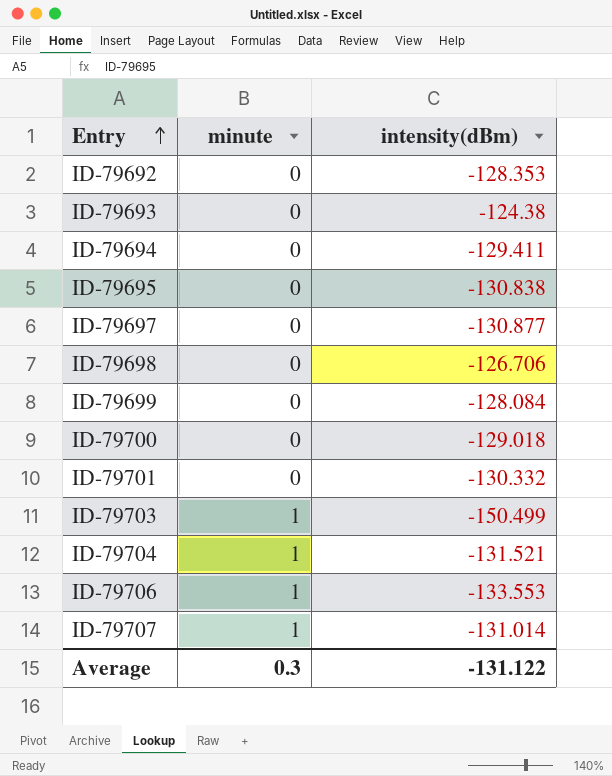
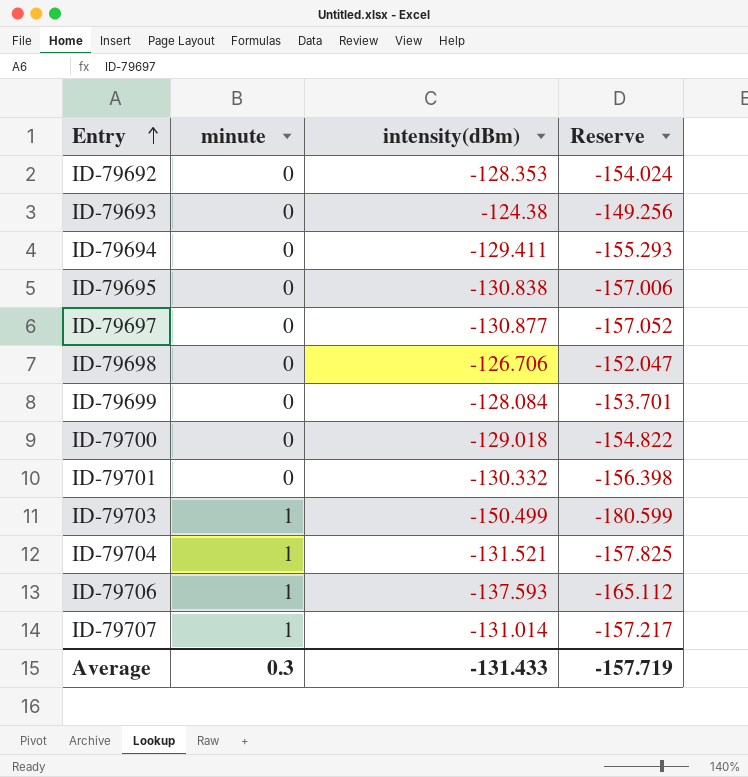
column Reserve | formula: none -> [intensity(dBm)] * 1.2
ID-79706 | intensity(dBm): -133.553 -> -137.593
Average | intensity(dBm): -131.122 -> -131.433

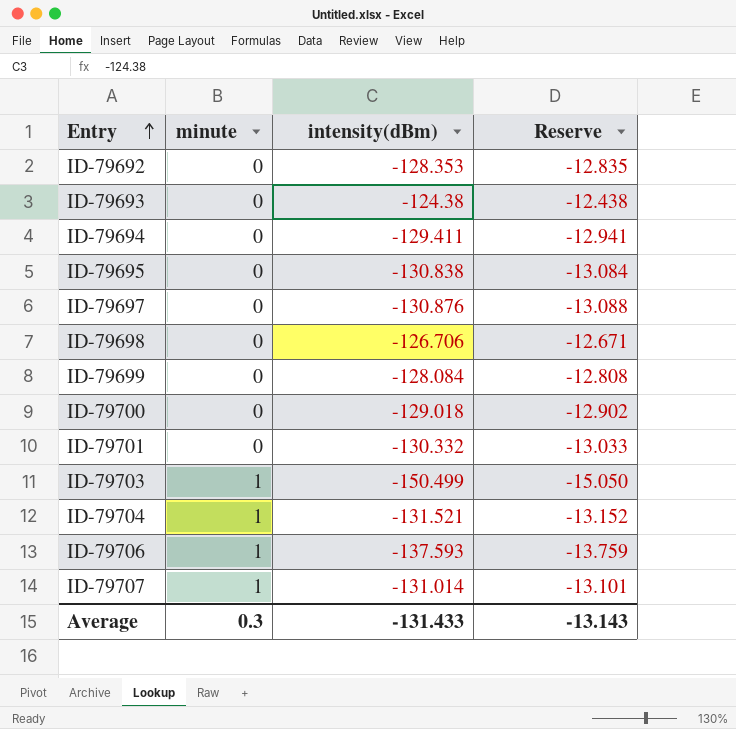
column Reserve | formula: [intensity(dBm)] * 1.2 -> [intensity(dBm)] * 0.1
ID-79697 | intensity(dBm): -130.877 -> -130.876
Average | Reserve: -157.719 -> -13.143

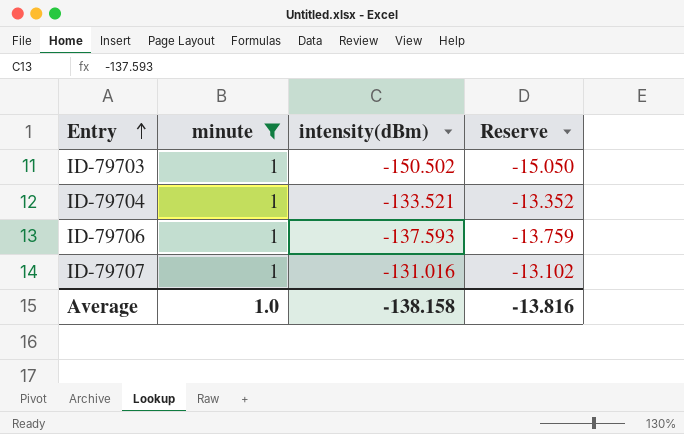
filter: none -> minute = 1
ID-79703 | intensity(dBm): -150.499 -> -150.502
ID-79704 | intensity(dBm): -131.521 -> -133.521
ID-79704 | Reserve: -13.152 -> -13.352
ID-79707 | intensity(dBm): -131.014 -> -131.016
ID-79707 | Reserve: -13.101 -> -13.102
Average | minute: 0.3 -> 1.0
Average | intensity(dBm): -131.433 -> -138.158
Average | Reserve: -13.143 -> -13.816

